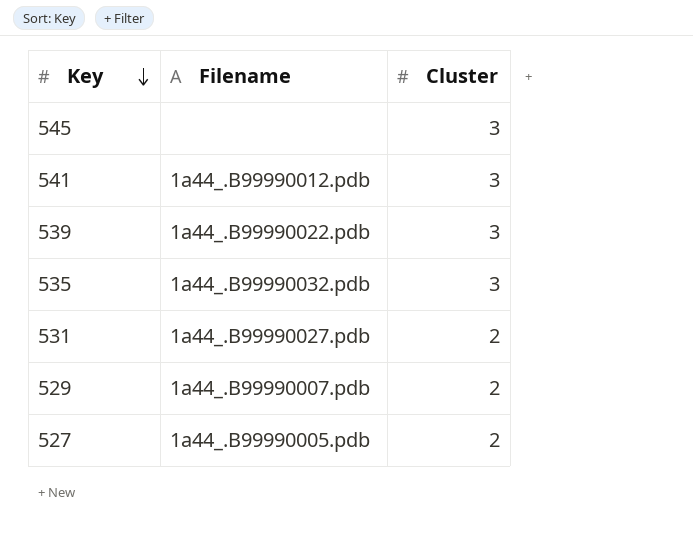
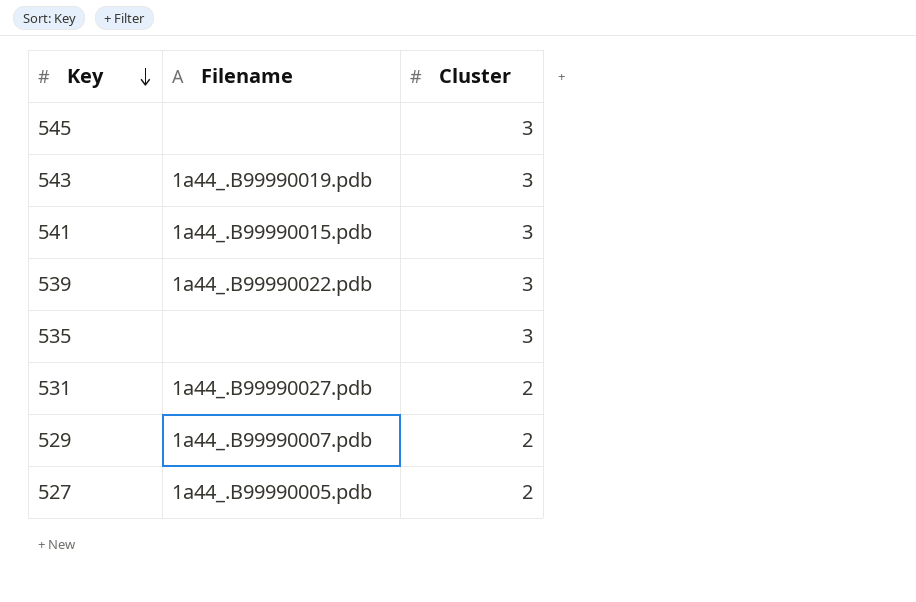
row 543: none -> 1a44_.B99990019.pdb | 3
541 | Filename: 1a44_.B99990012.pdb -> 1a44_.B99990015.pdb
535 | Filename: 1a44_.B99990032.pdb -> none

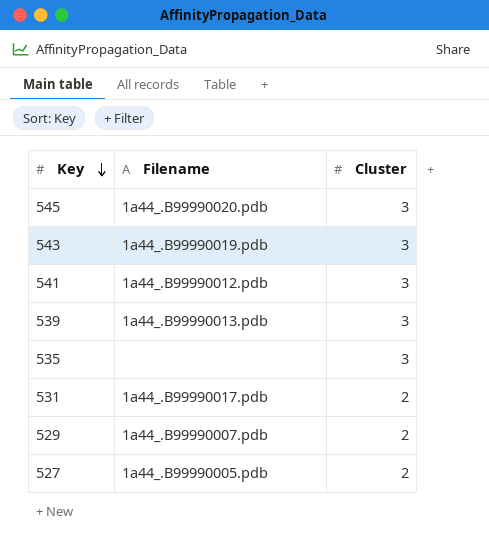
545 | Filename: none -> 1a44_.B99990020.pdb
541 | Filename: 1a44_.B99990015.pdb -> 1a44_.B99990012.pdb
539 | Filename: 1a44_.B99990022.pdb -> 1a44_.B99990013.pdb
531 | Filename: 1a44_.B99990027.pdb -> 1a44_.B99990017.pdb

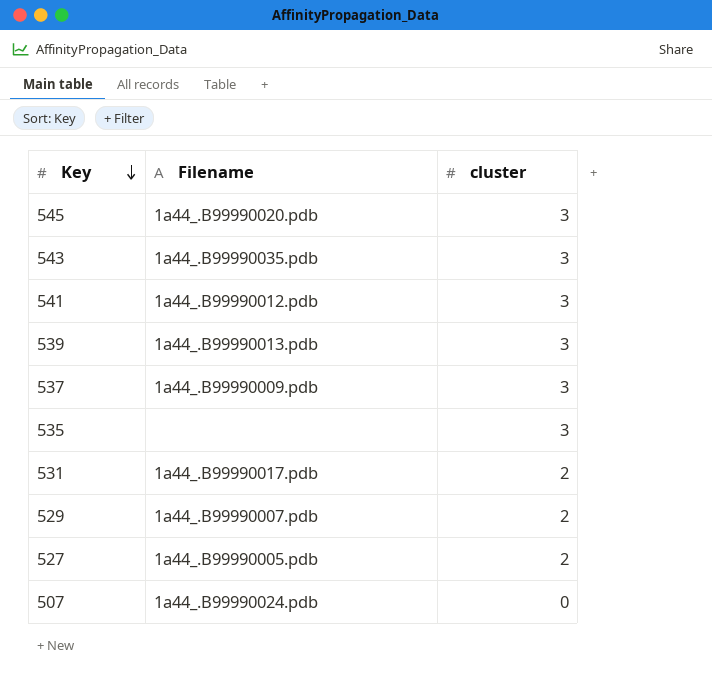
column name: Cluster -> cluster
543 | Filename: 1a44_.B99990019.pdb -> 1a44_.B99990035.pdb
row 537: none -> 1a44_.B99990009.pdb | 3
row 507: none -> 1a44_.B99990024.pdb | 0

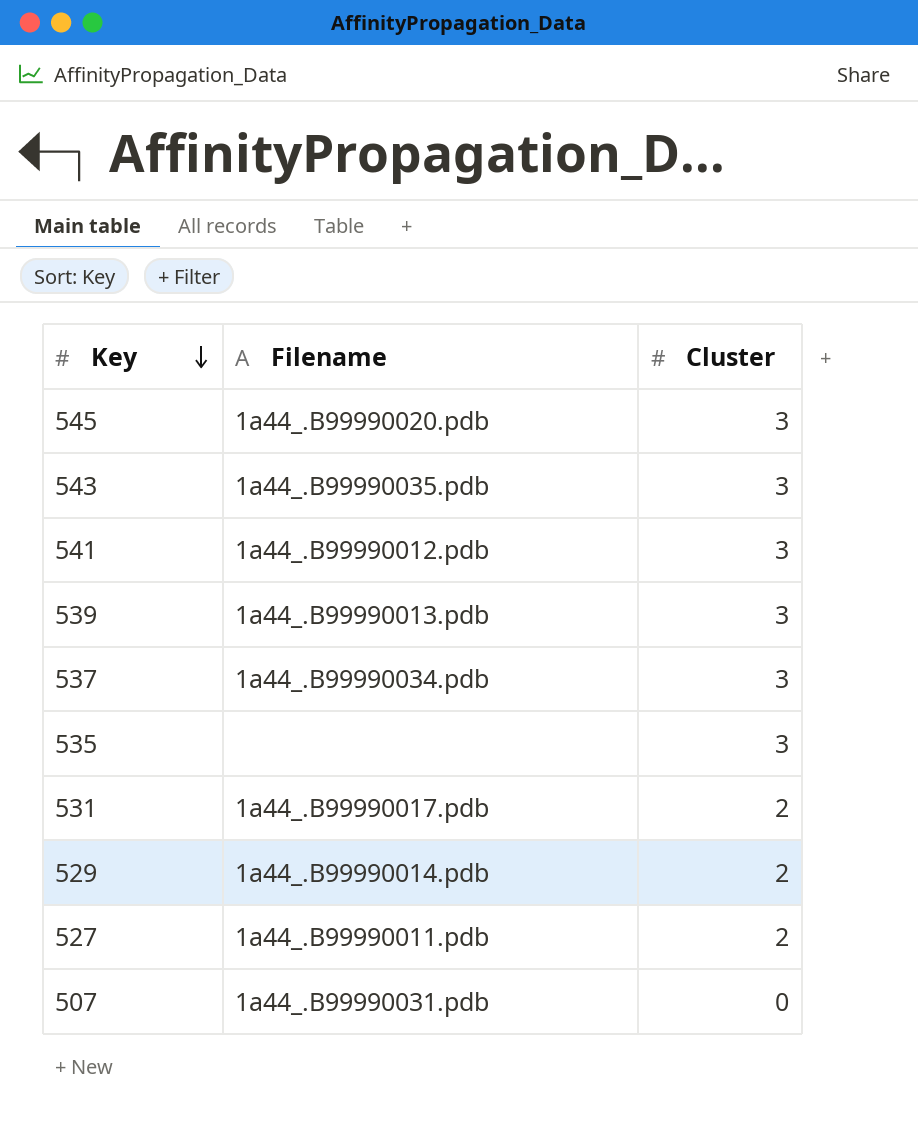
column name: cluster -> Cluster
537 | Filename: 1a44_.B99990009.pdb -> 1a44_.B99990034.pdb
529 | Filename: 1a44_.B99990007.pdb -> 1a44_.B99990014.pdb
527 | Filename: 1a44_.B99990005.pdb -> 1a44_.B99990011.pdb
507 | Filename: 1a44_.B99990024.pdb -> 1a44_.B99990031.pdb

